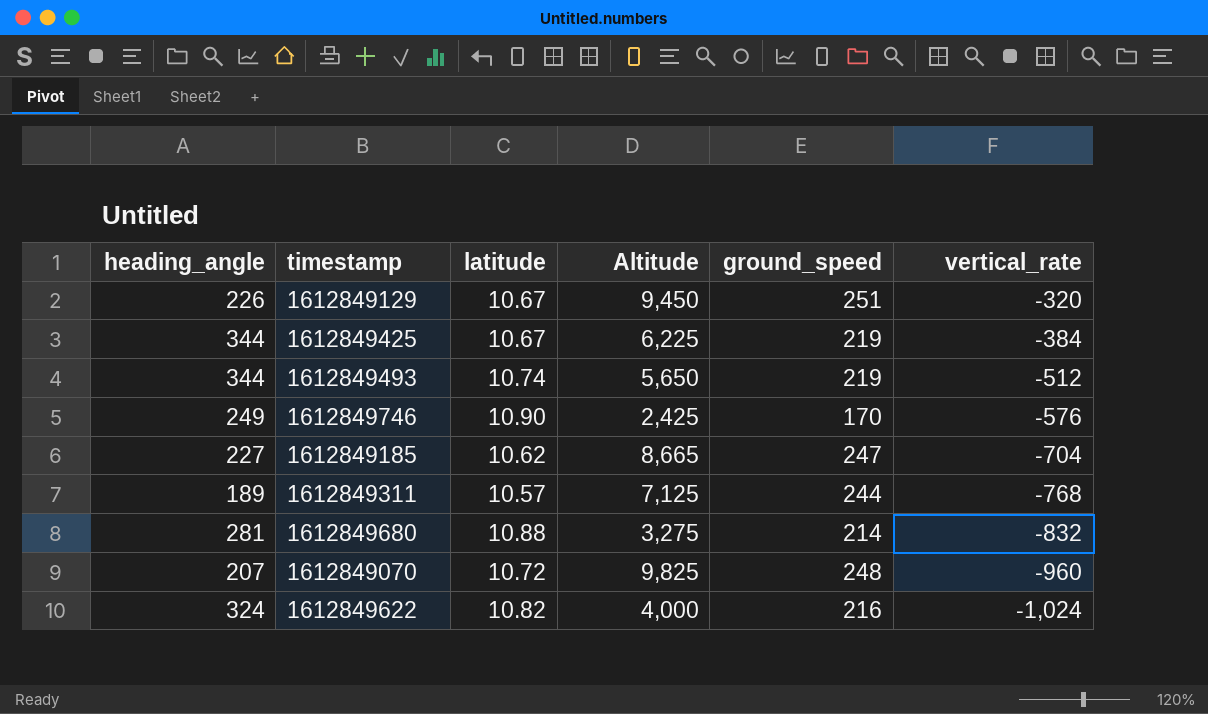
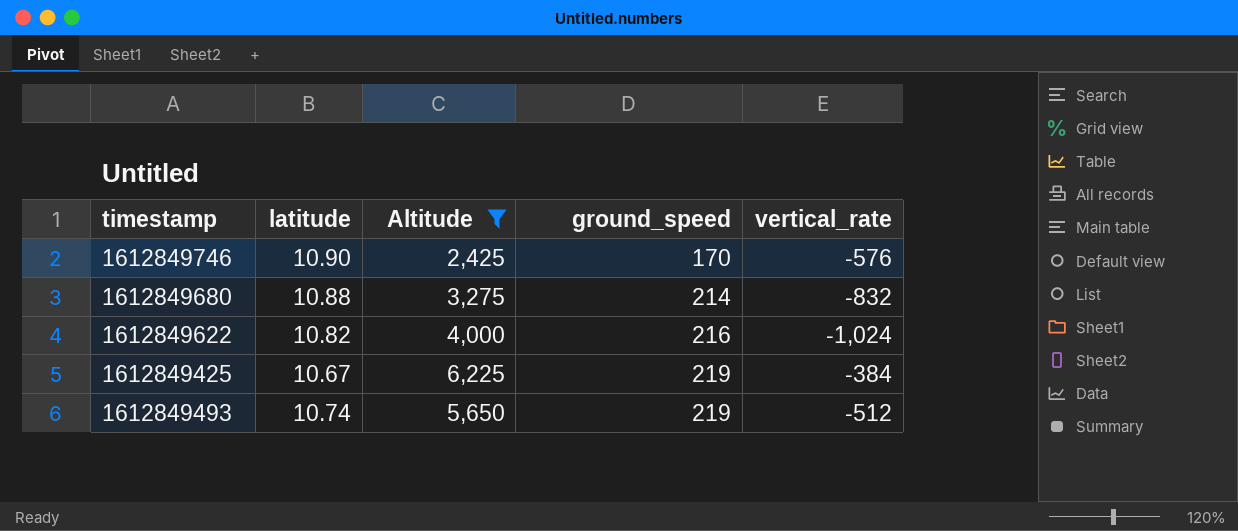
filter: none -> Altitude <= 6,225
row order: vertical_rate descending -> ground_speed ascending
column heading_angle | position: 1 -> none

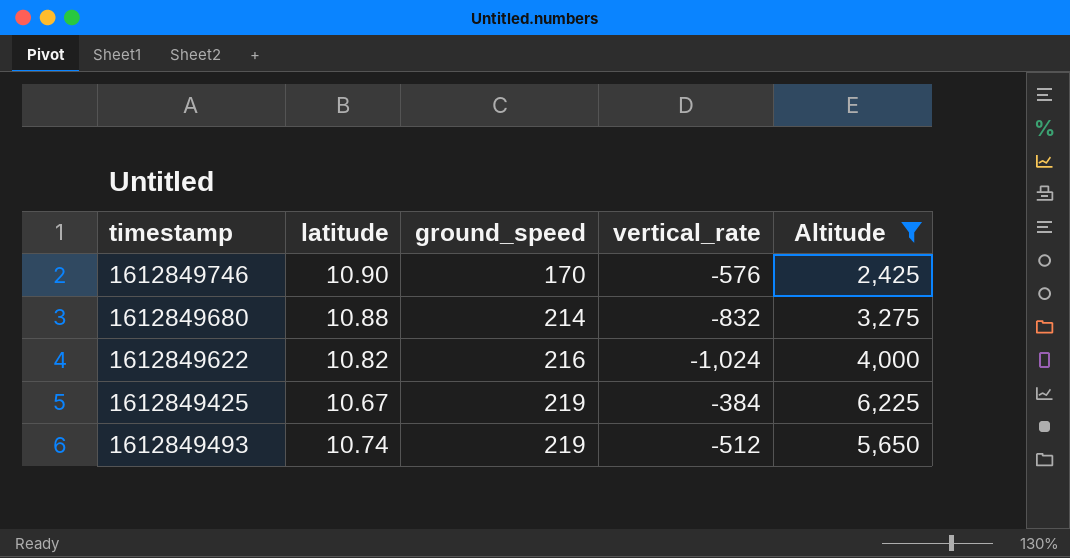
column Altitude | position: 3 -> 5

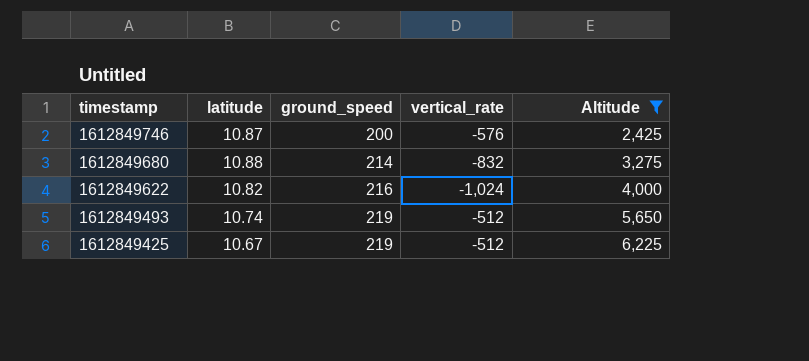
row order: ground_speed ascending -> timestamp descending
1612849746 | latitude: 10.90 -> 10.87
1612849746 | ground_speed: 170 -> 200
1612849425 | vertical_rate: -384 -> -512

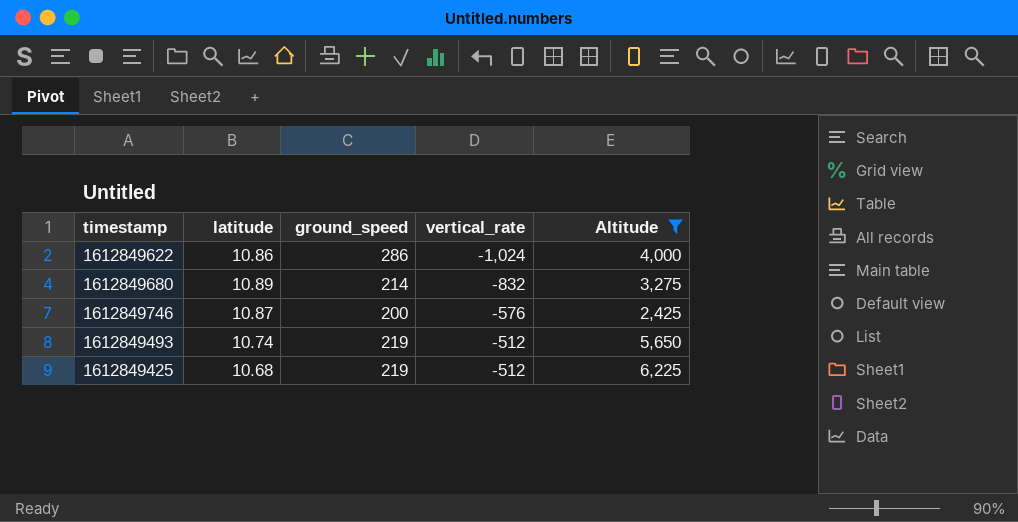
row order: timestamp descending -> vertical_rate ascending
1612849622 | latitude: 10.82 -> 10.86
1612849622 | ground_speed: 216 -> 286
1612849680 | latitude: 10.88 -> 10.89
1612849425 | latitude: 10.67 -> 10.68

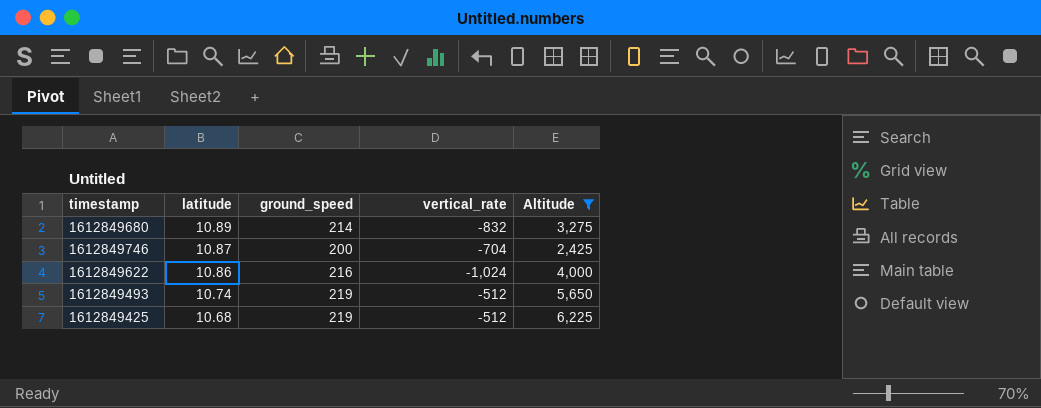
row order: vertical_rate ascending -> latitude descending
1612849746 | vertical_rate: -576 -> -704
1612849622 | ground_speed: 286 -> 216

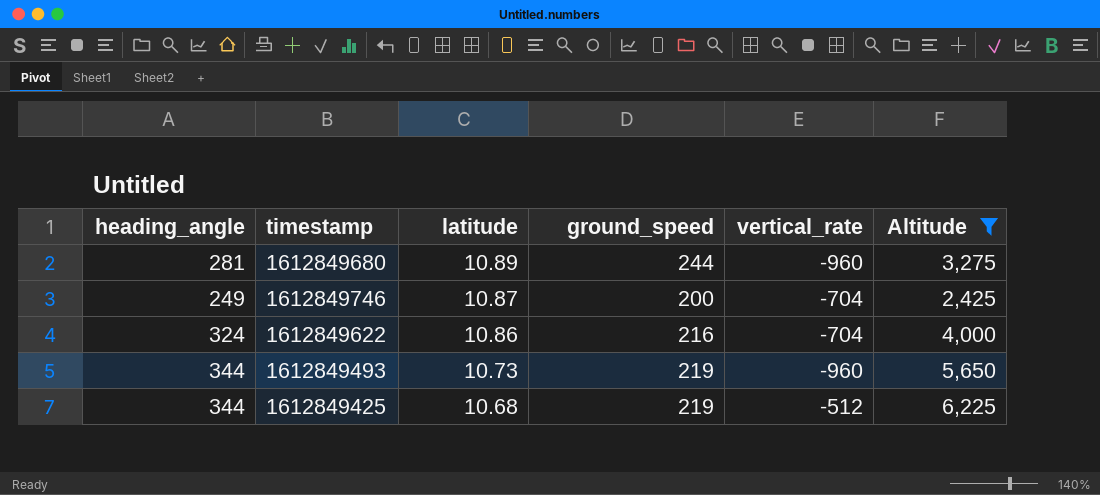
column heading_angle | position: none -> 1
1612849680 | ground_speed: 214 -> 244
1612849680 | vertical_rate: -832 -> -960
1612849622 | vertical_rate: -1,024 -> -704
1612849493 | latitude: 10.74 -> 10.73
1612849493 | vertical_rate: -512 -> -960

